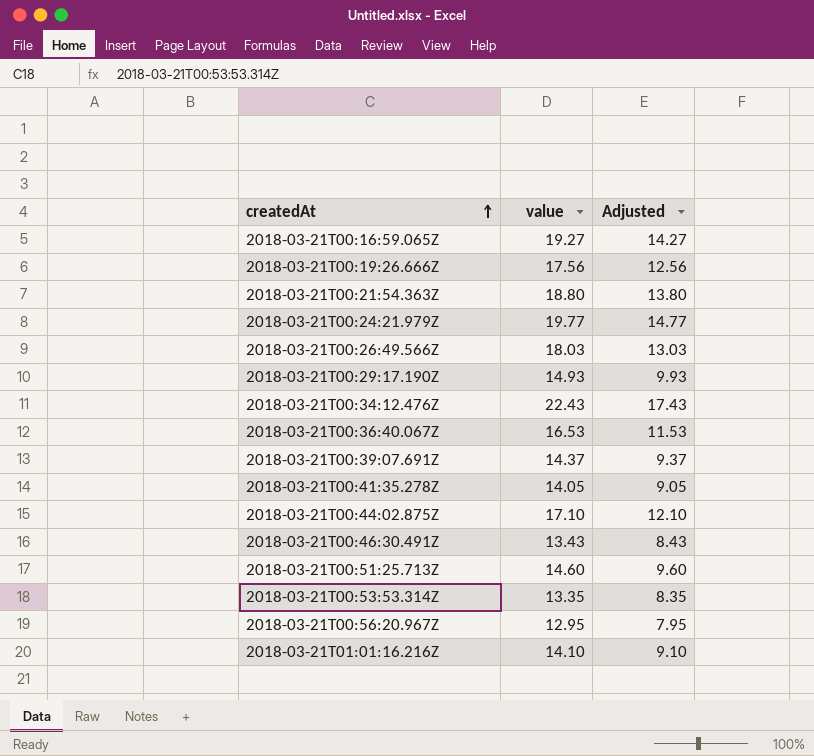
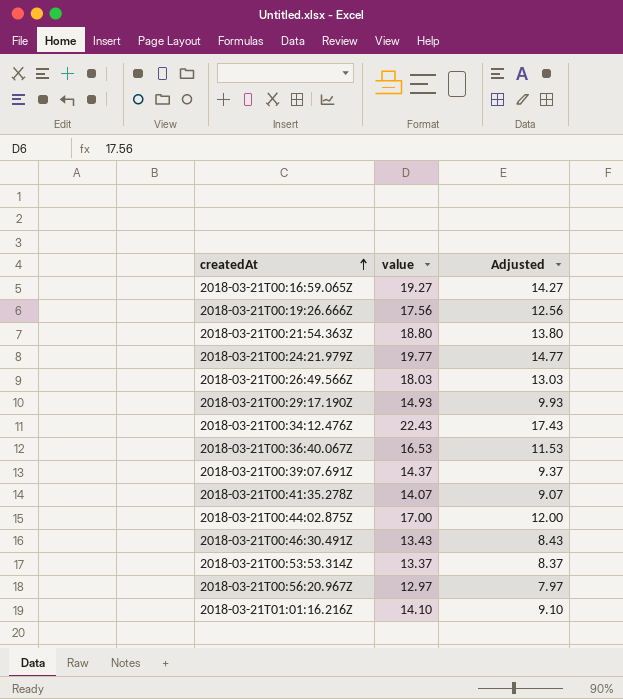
row 2018-03-21T00:51:25.713Z: 14.60 | 9.60 -> none
2018-03-21T00:41:35.278Z | value: 14.05 -> 14.07
2018-03-21T00:41:35.278Z | Adjusted: 9.05 -> 9.07
2018-03-21T00:44:02.875Z | value: 17.10 -> 17.00
2018-03-21T00:44:02.875Z | Adjusted: 12.10 -> 12.00
2018-03-21T00:53:53.314Z | value: 13.35 -> 13.37
2018-03-21T00:53:53.314Z | Adjusted: 8.35 -> 8.37
2018-03-21T00:56:20.967Z | value: 12.95 -> 12.97
2018-03-21T00:56:20.967Z | Adjusted: 7.95 -> 7.97

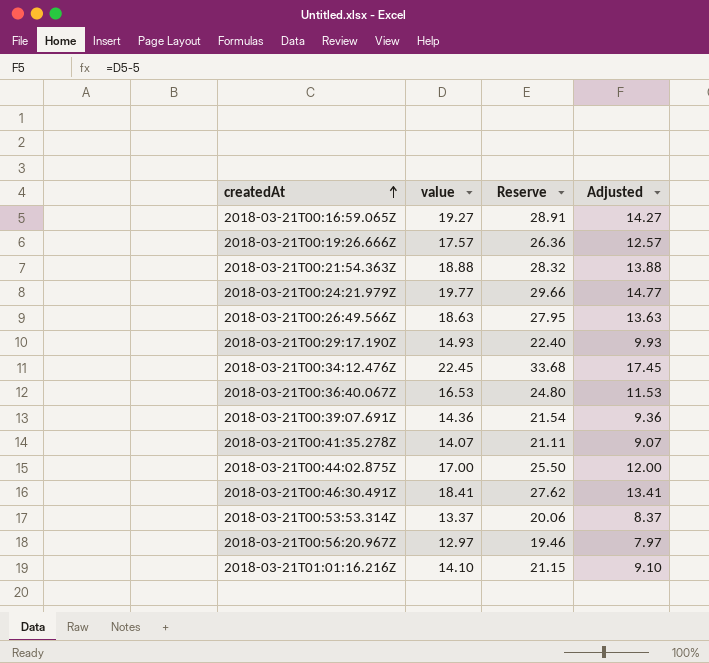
column Reserve | formula: none -> [value] * 1.5
2018-03-21T00:19:26.666Z | value: 17.56 -> 17.57
2018-03-21T00:19:26.666Z | Adjusted: 12.56 -> 12.57
2018-03-21T00:21:54.363Z | value: 18.80 -> 18.88
2018-03-21T00:21:54.363Z | Adjusted: 13.80 -> 13.88
2018-03-21T00:26:49.566Z | value: 18.03 -> 18.63
2018-03-21T00:26:49.566Z | Adjusted: 13.03 -> 13.63
2018-03-21T00:34:12.476Z | value: 22.43 -> 22.45
2018-03-21T00:34:12.476Z | Adjusted: 17.43 -> 17.45
2018-03-21T00:39:07.691Z | value: 14.37 -> 14.36
2018-03-21T00:39:07.691Z | Adjusted: 9.37 -> 9.36
2018-03-21T00:46:30.491Z | value: 13.43 -> 18.41
2018-03-21T00:46:30.491Z | Adjusted: 8.43 -> 13.41

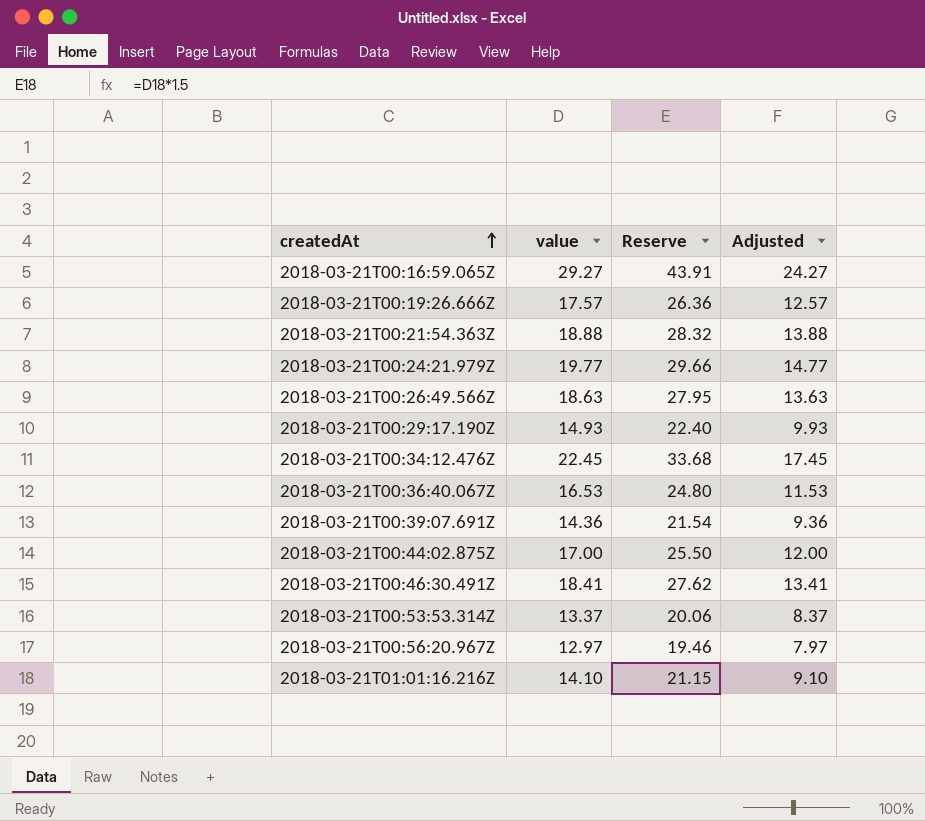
row 2018-03-21T00:41:35.278Z: 14.07 | 21.11 | 9.07 -> none
2018-03-21T00:16:59.065Z | value: 19.27 -> 29.27
2018-03-21T00:16:59.065Z | Reserve: 28.91 -> 43.91
2018-03-21T00:16:59.065Z | Adjusted: 14.27 -> 24.27

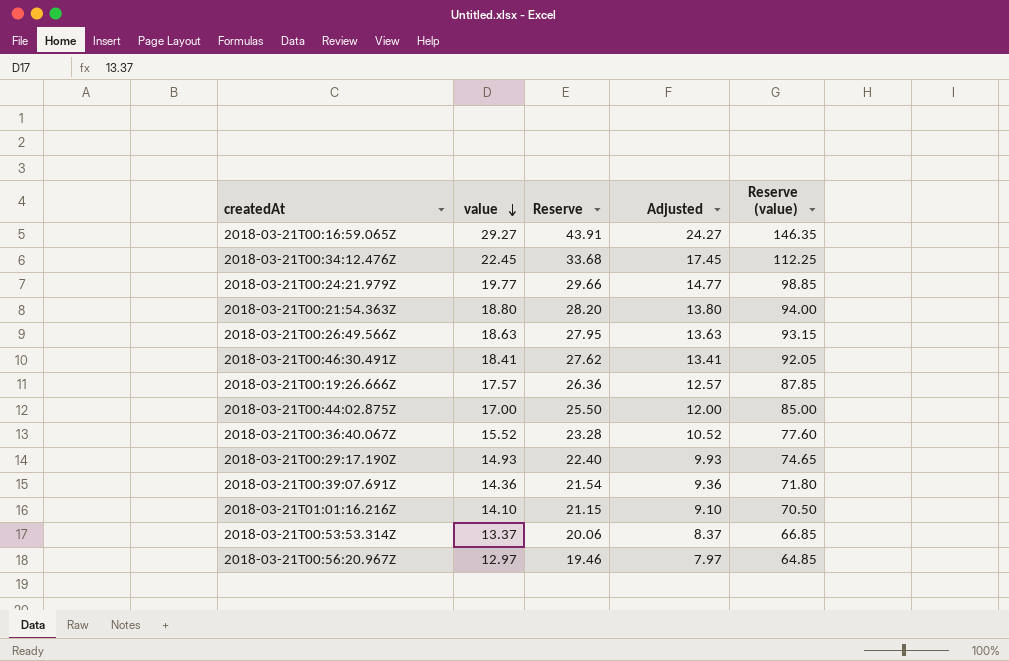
row order: createdAt ascending -> value descending
column Reserve (value) | formula: none -> [value] * 5
2018-03-21T00:21:54.363Z | value: 18.88 -> 18.80
2018-03-21T00:21:54.363Z | Reserve: 28.32 -> 28.20
2018-03-21T00:21:54.363Z | Adjusted: 13.88 -> 13.80
2018-03-21T00:36:40.067Z | value: 16.53 -> 15.52
2018-03-21T00:36:40.067Z | Reserve: 24.80 -> 23.28
2018-03-21T00:36:40.067Z | Adjusted: 11.53 -> 10.52

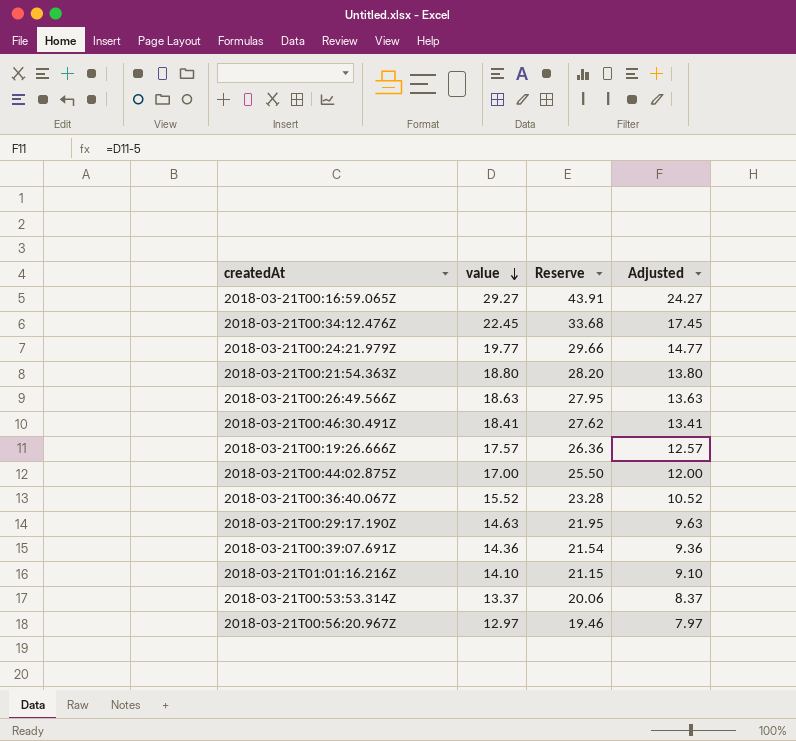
column Reserve (value) | formula: [value] * 5 -> none
2018-03-21T00:29:17.190Z | value: 14.93 -> 14.63
2018-03-21T00:29:17.190Z | Reserve: 22.40 -> 21.95
2018-03-21T00:29:17.190Z | Adjusted: 9.93 -> 9.63

